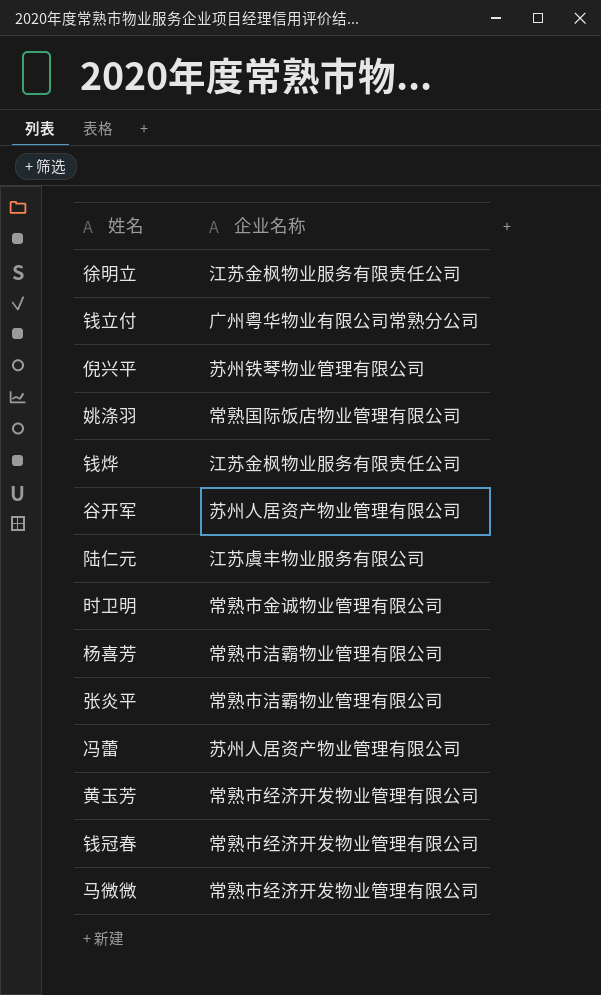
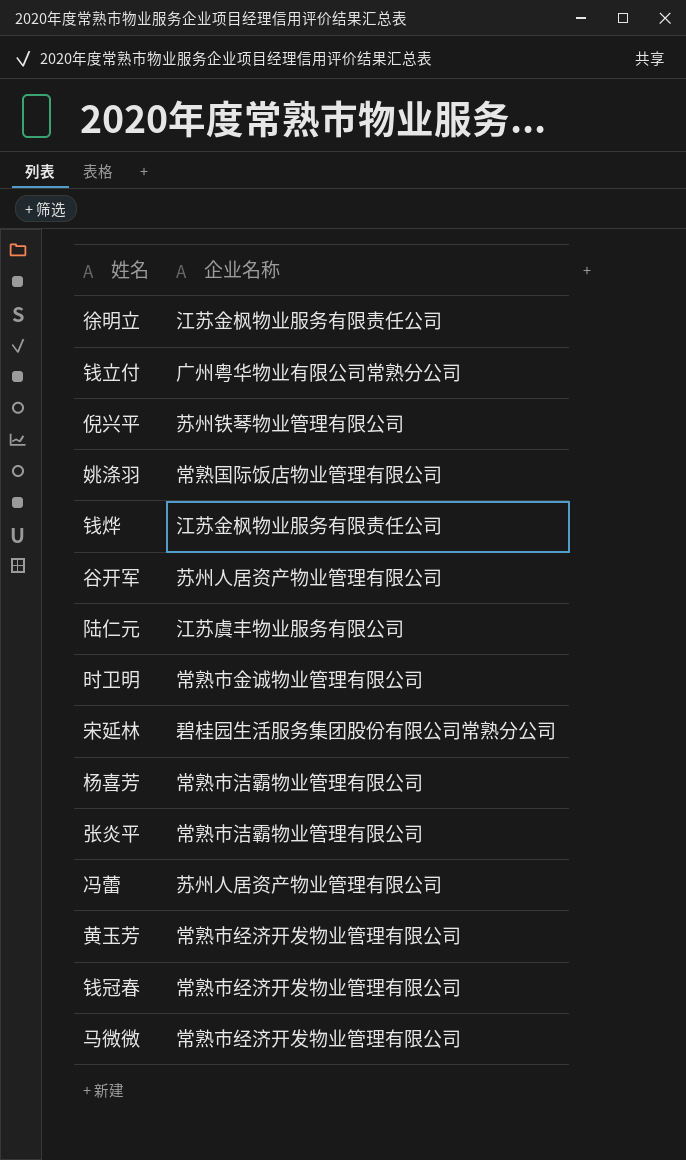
row 宋延林: none -> 碧桂园生活服务集团股份有限公司常熟分公司

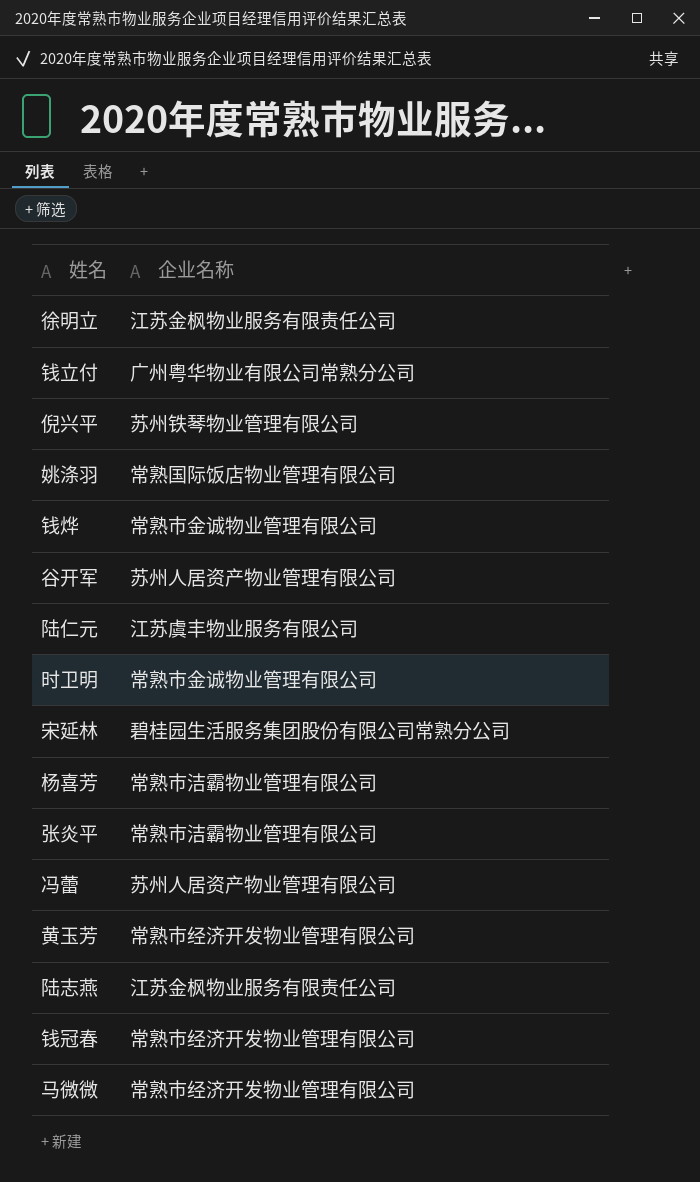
钱烨 | 企业名称: 江苏金枫物业服务有限责任公司 -> 常熟市金诚物业管理有限公司
row 陆志燕: none -> 江苏金枫物业服务有限责任公司

